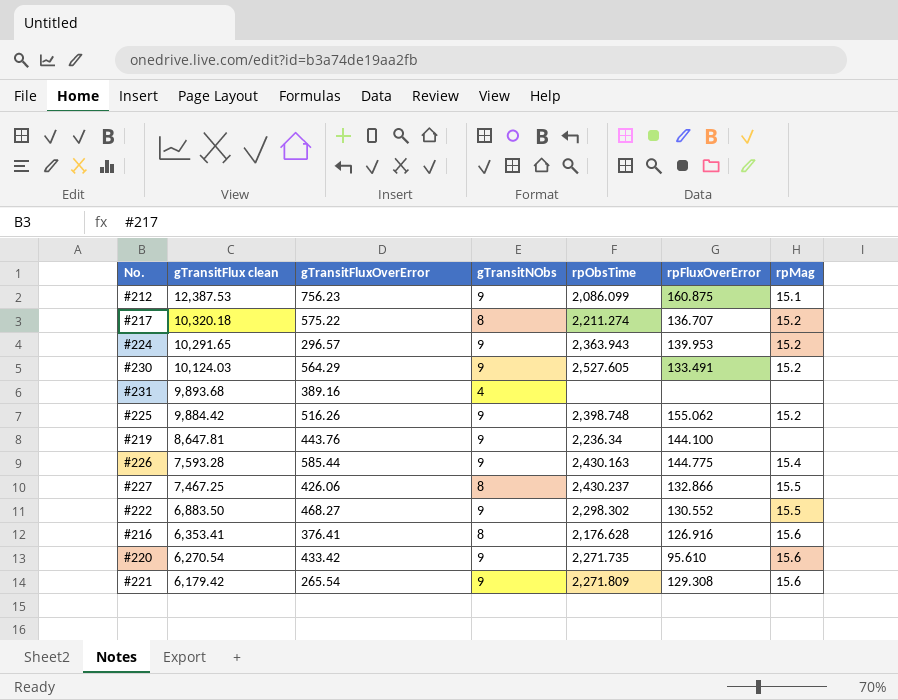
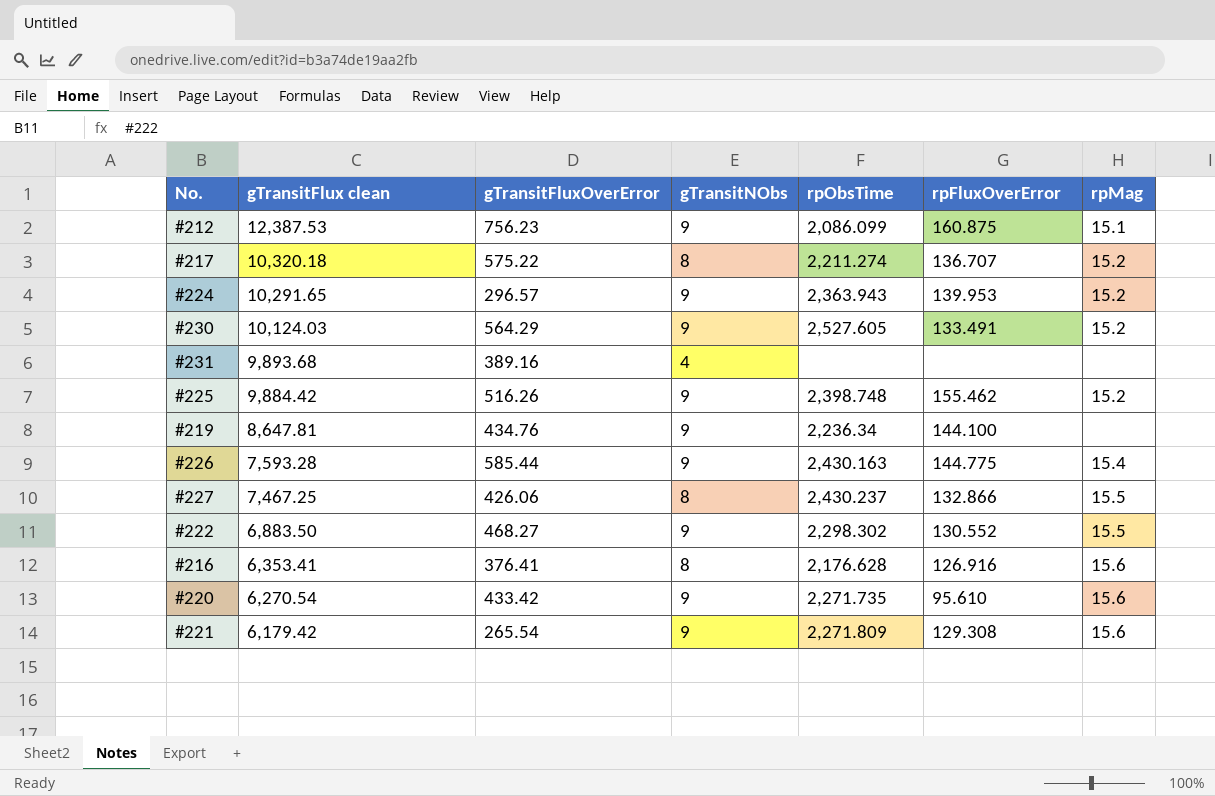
#225 | rpFluxOverError: 155.062 -> 155.462
#219 | gTransitFluxOverError: 443.76 -> 434.76

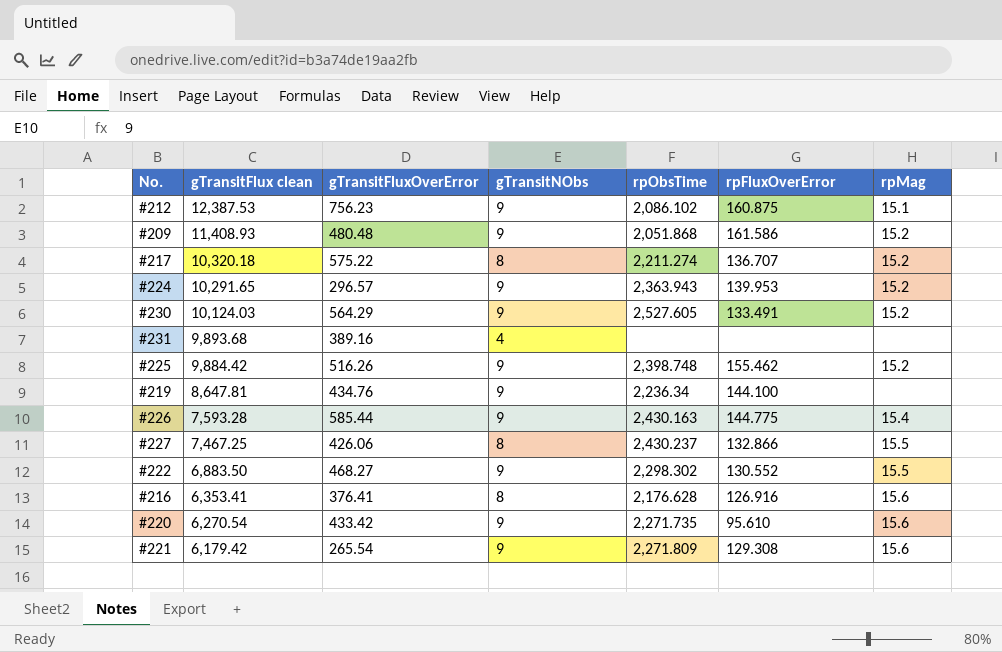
#212 | rpObsTime: 2,086.099 -> 2,086.102
row #209: none -> 11,408.93 | 480.48 | 9 | 2,051.868 | 161.586 | 15.2

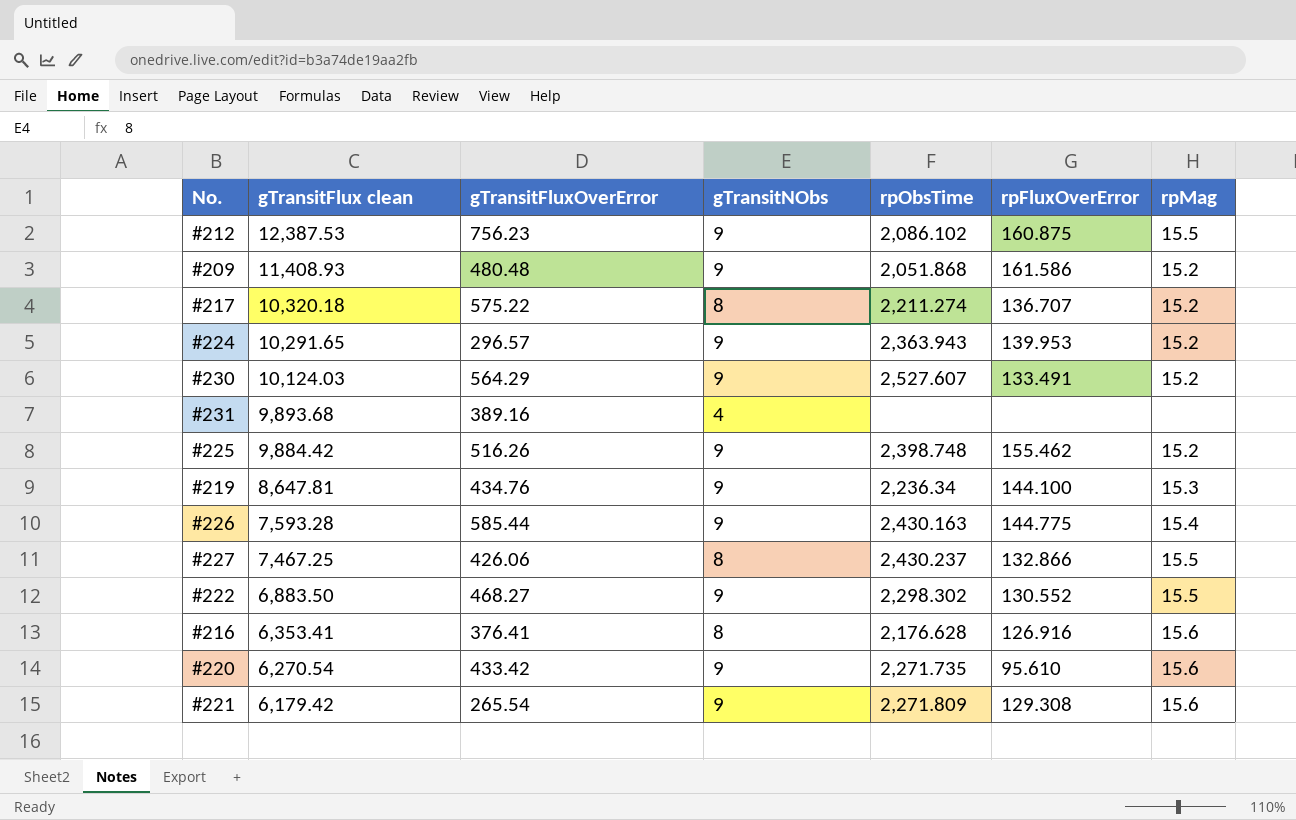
#212 | rpMag: 15.1 -> 15.5
#230 | rpObsTime: 2,527.605 -> 2,527.607
#219 | rpMag: none -> 15.3

